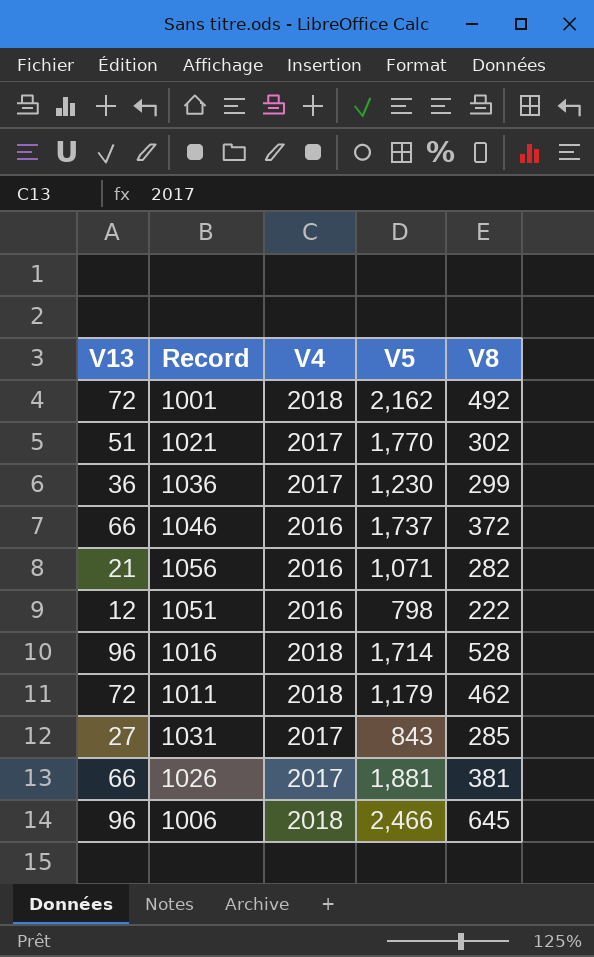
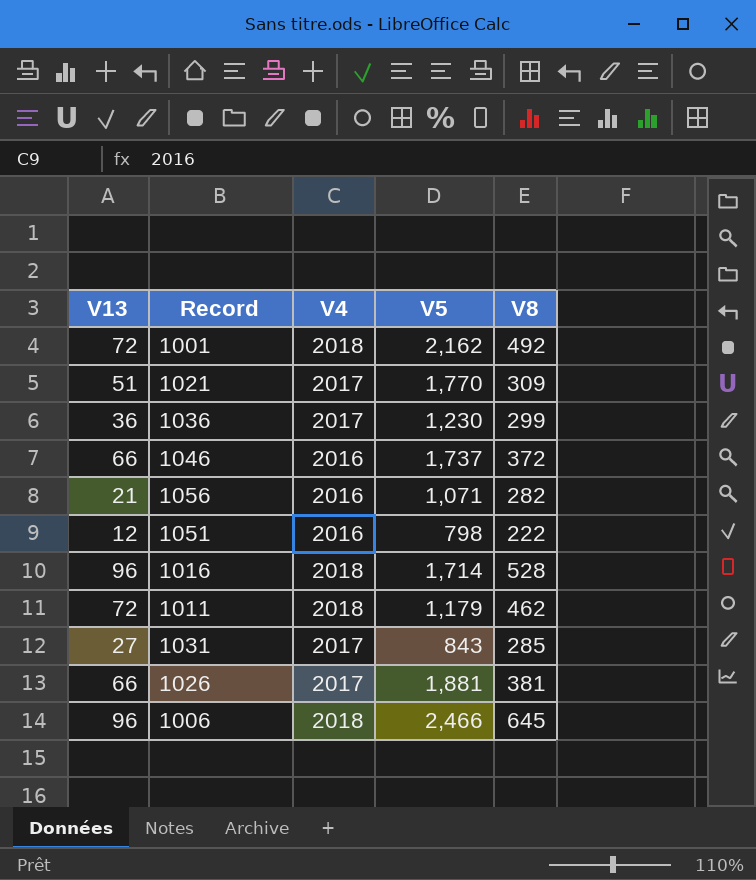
1021 | V8: 302 -> 309

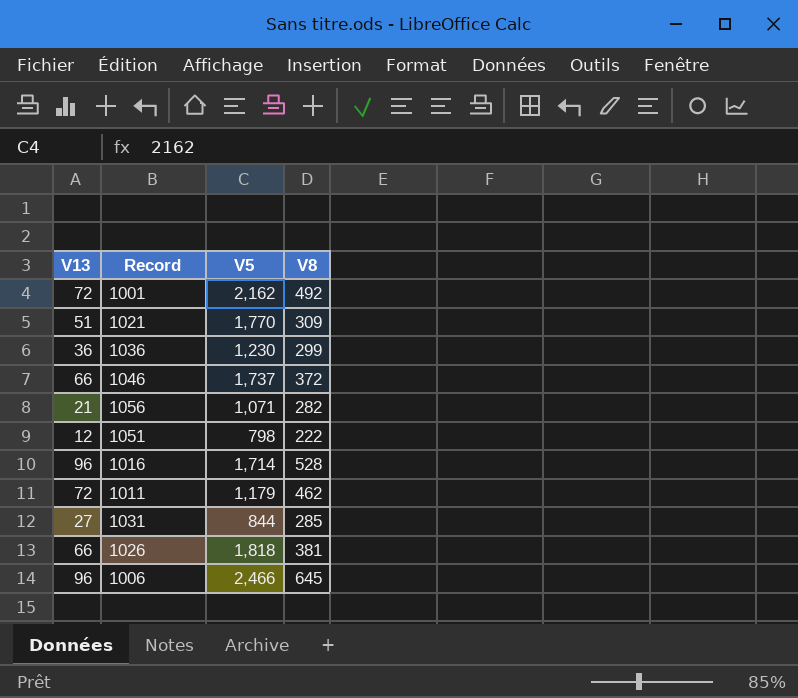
column V4 | position: 3 -> none
1031 | V5: 843 -> 844
1026 | V5: 1,881 -> 1,818

